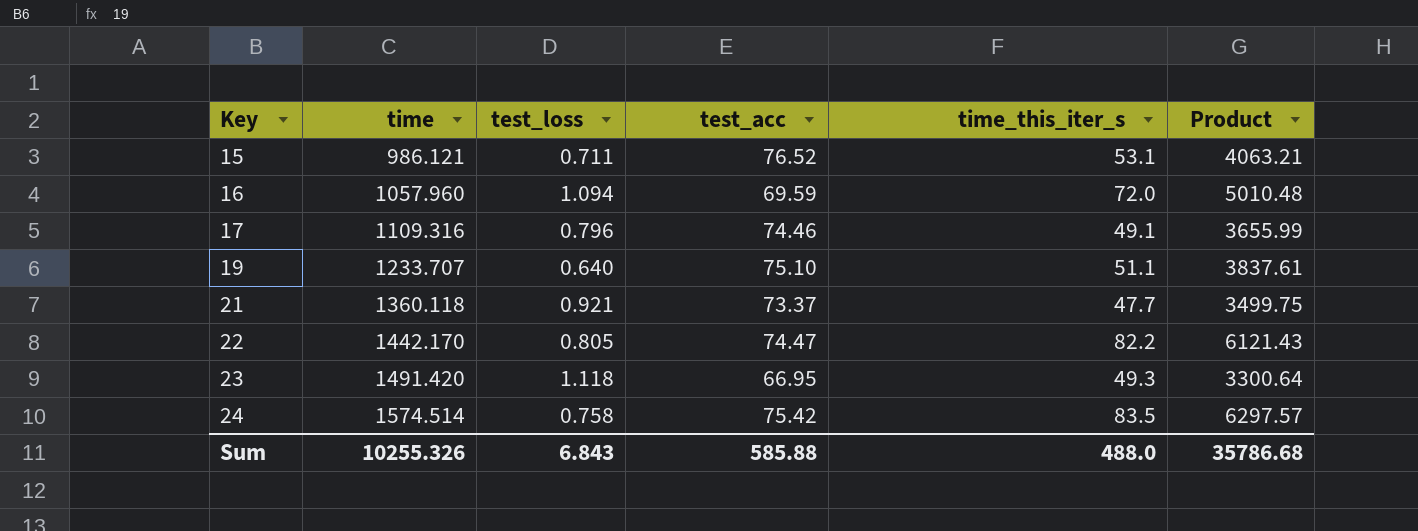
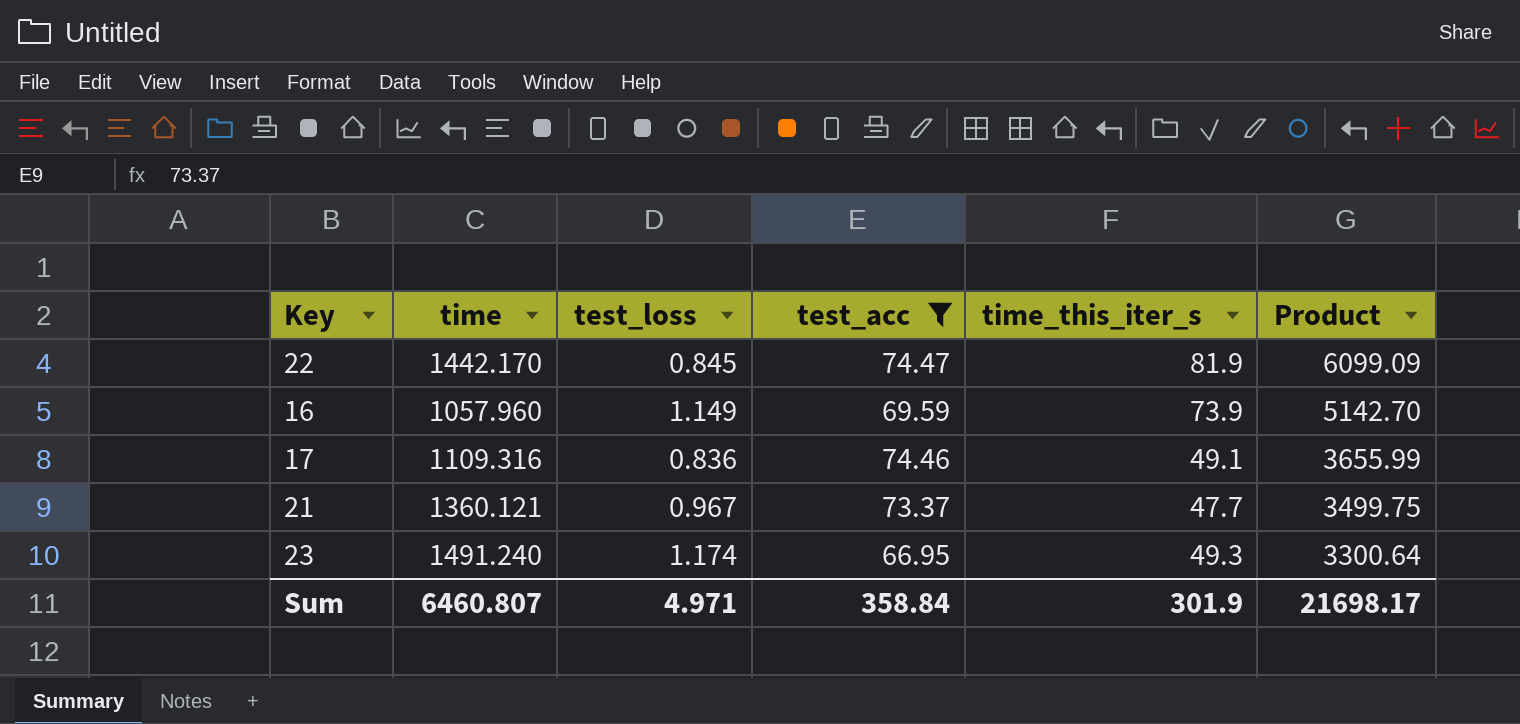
filter: none -> test_acc <= 74.47
row order: Key ascending -> Product descending
22 | test_loss: 0.805 -> 0.845
22 | time_this_iter_s: 82.2 -> 81.9
22 | Product: 6121.43 -> 6099.09
16 | test_loss: 1.094 -> 1.149
16 | time_this_iter_s: 72.0 -> 73.9
16 | Product: 5010.48 -> 5142.70
17 | test_loss: 0.796 -> 0.836
21 | time: 1360.118 -> 1360.121
21 | test_loss: 0.921 -> 0.967
23 | time: 1491.420 -> 1491.240
23 | test_loss: 1.118 -> 1.174
Sum | time: 10255.326 -> 6460.807
Sum | test_loss: 6.843 -> 4.971
Sum | test_acc: 585.88 -> 358.84
Sum | time_this_iter_s: 488.0 -> 301.9
Sum | Product: 35786.68 -> 21698.17

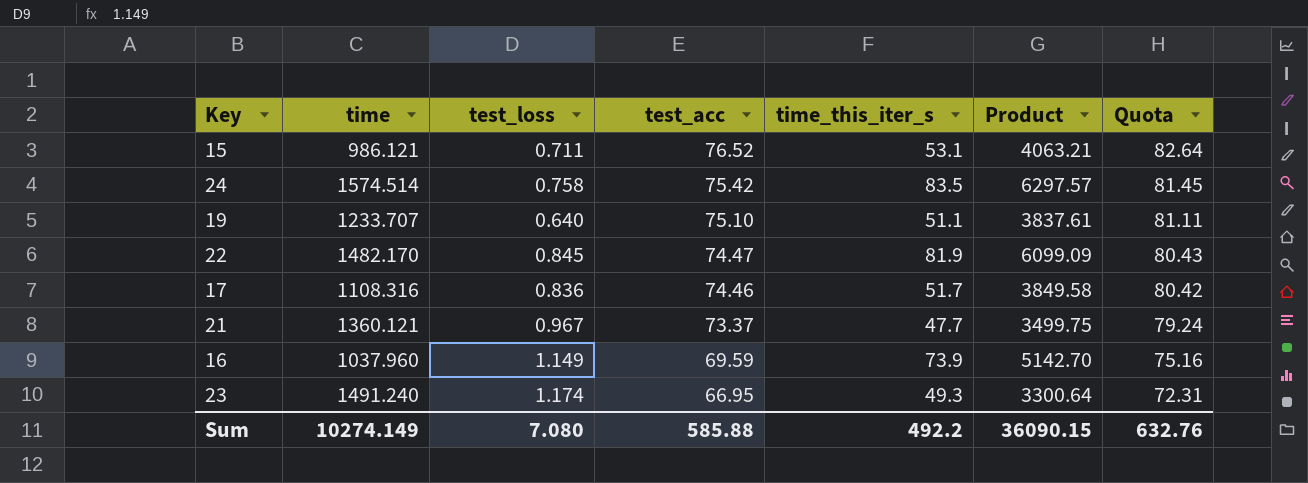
filter: test_acc <= 74.47 -> none
row order: Product descending -> test_acc descending
column Quota | formula: none -> [test_acc] * 1.08
22 | time: 1442.170 -> 1482.170
17 | time: 1109.316 -> 1108.316
17 | time_this_iter_s: 49.1 -> 51.7
17 | Product: 3655.99 -> 3849.58
16 | time: 1057.960 -> 1037.960
Sum | time: 6460.807 -> 10274.149
Sum | test_loss: 4.971 -> 7.080
Sum | test_acc: 358.84 -> 585.88
Sum | time_this_iter_s: 301.9 -> 492.2
Sum | Product: 21698.17 -> 36090.15

